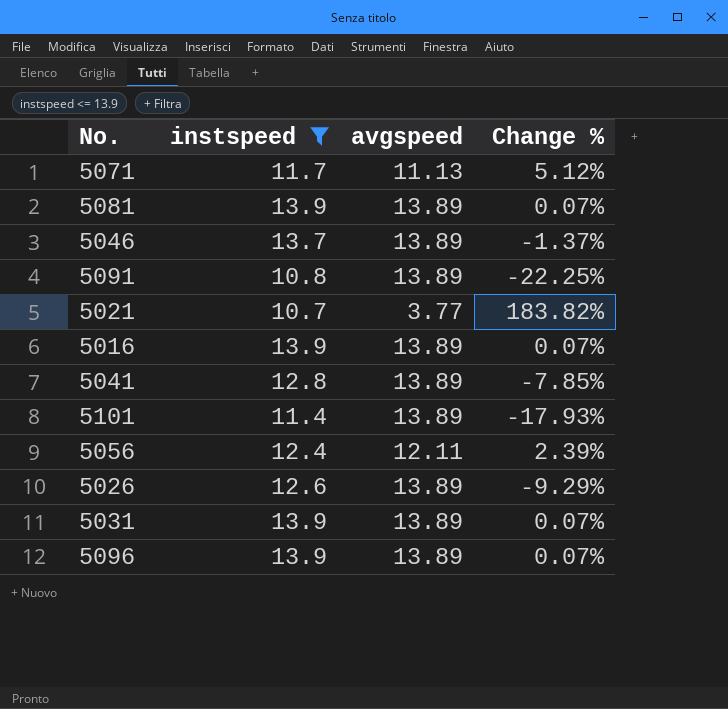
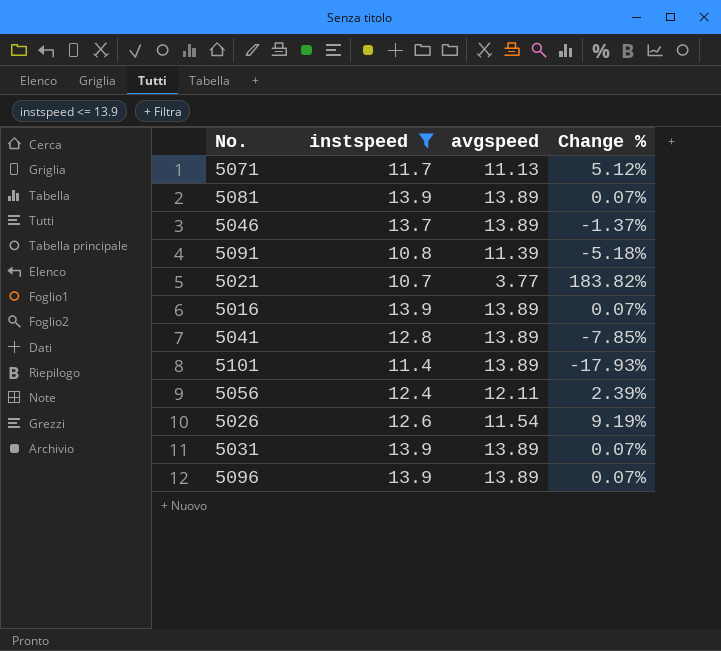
5091 | avgspeed: 13.89 -> 11.39
5091 | Change %: -22.25% -> -5.18%
5026 | avgspeed: 13.89 -> 11.54
5026 | Change %: -9.29% -> 9.19%

